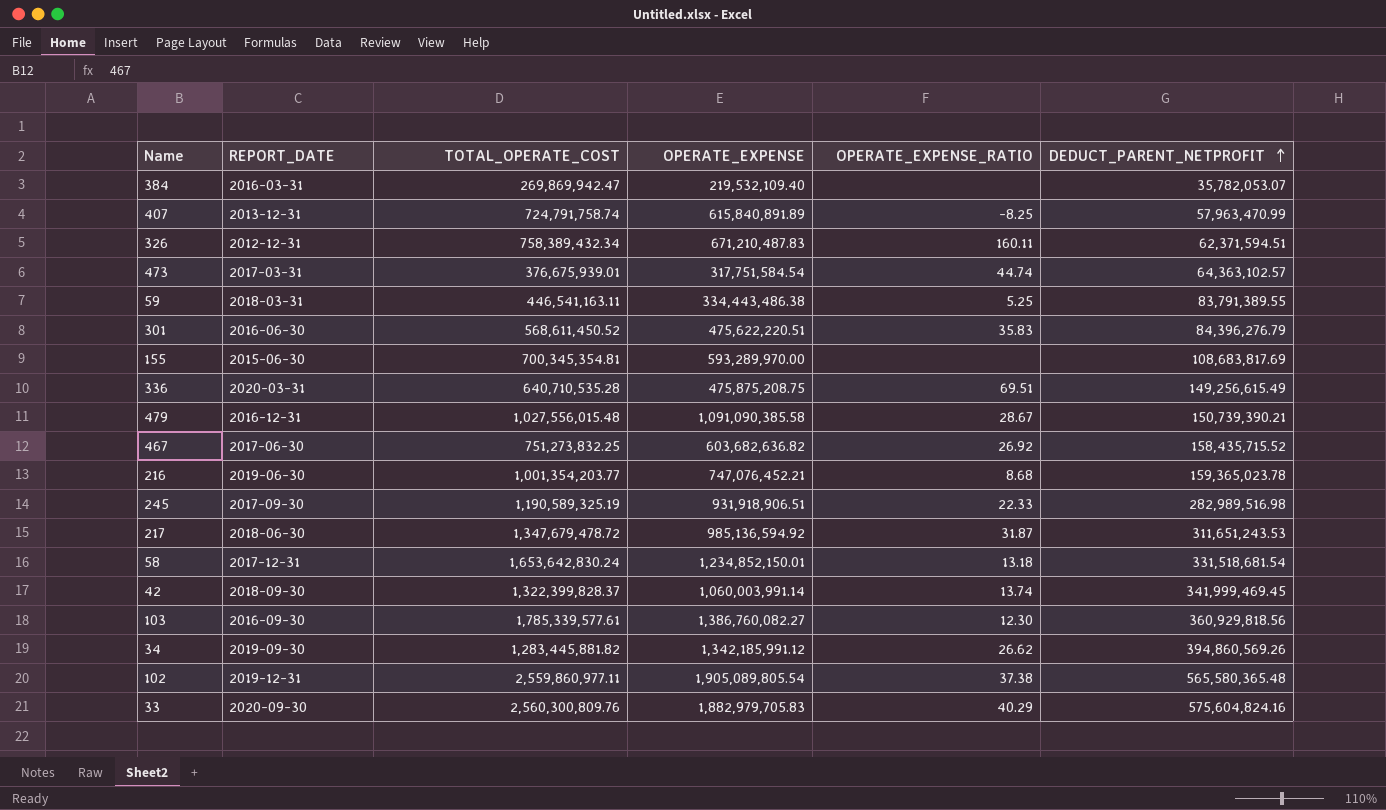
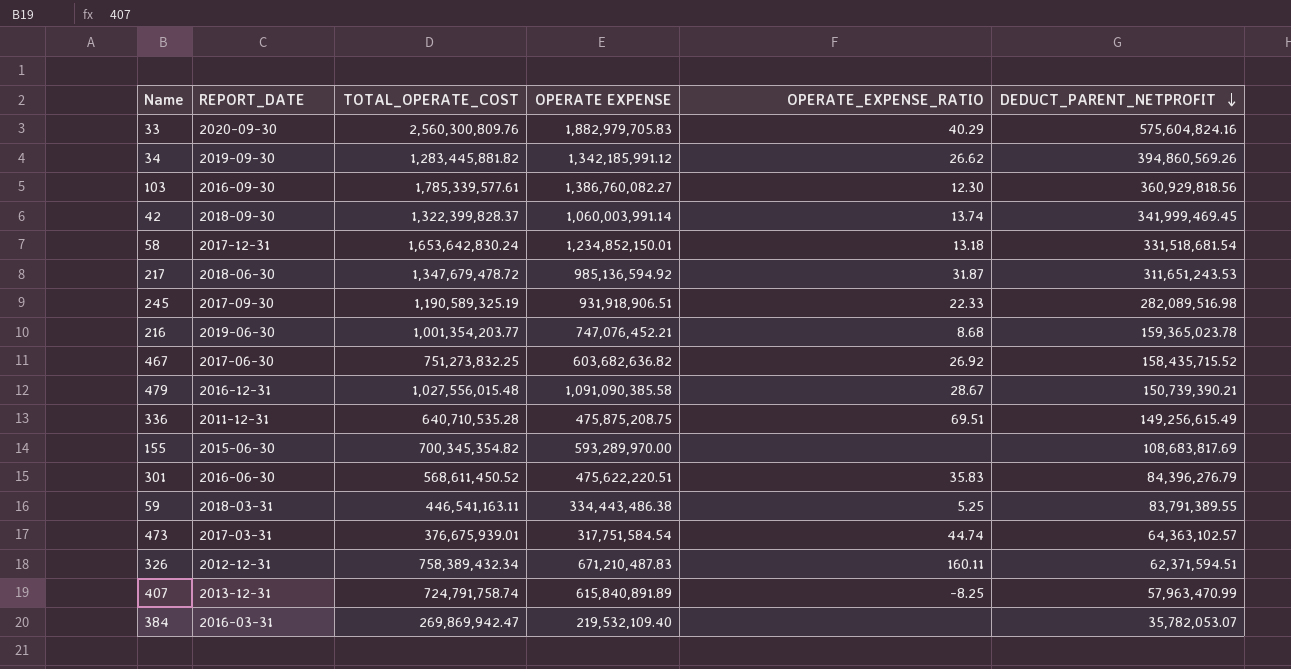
row order: DEDUCT_PARENT_NETPROFIT ascending -> DEDUCT_PARENT_NETPROFIT descending
column name: OPERATE_EXPENSE -> OPERATE EXPENSE
row 102: 2019-12-31 | 2,559,860,977.11 | 1,905,089,805.54 | 37.38 | 565,580,365.48 -> none
245 | DEDUCT_PARENT_NETPROFIT: 282,989,516.98 -> 282,089,516.98
336 | REPORT_DATE: 2020-03-31 -> 2011-12-31
155 | TOTAL_OPERATE_COST: 700,345,354.81 -> 700,345,354.82

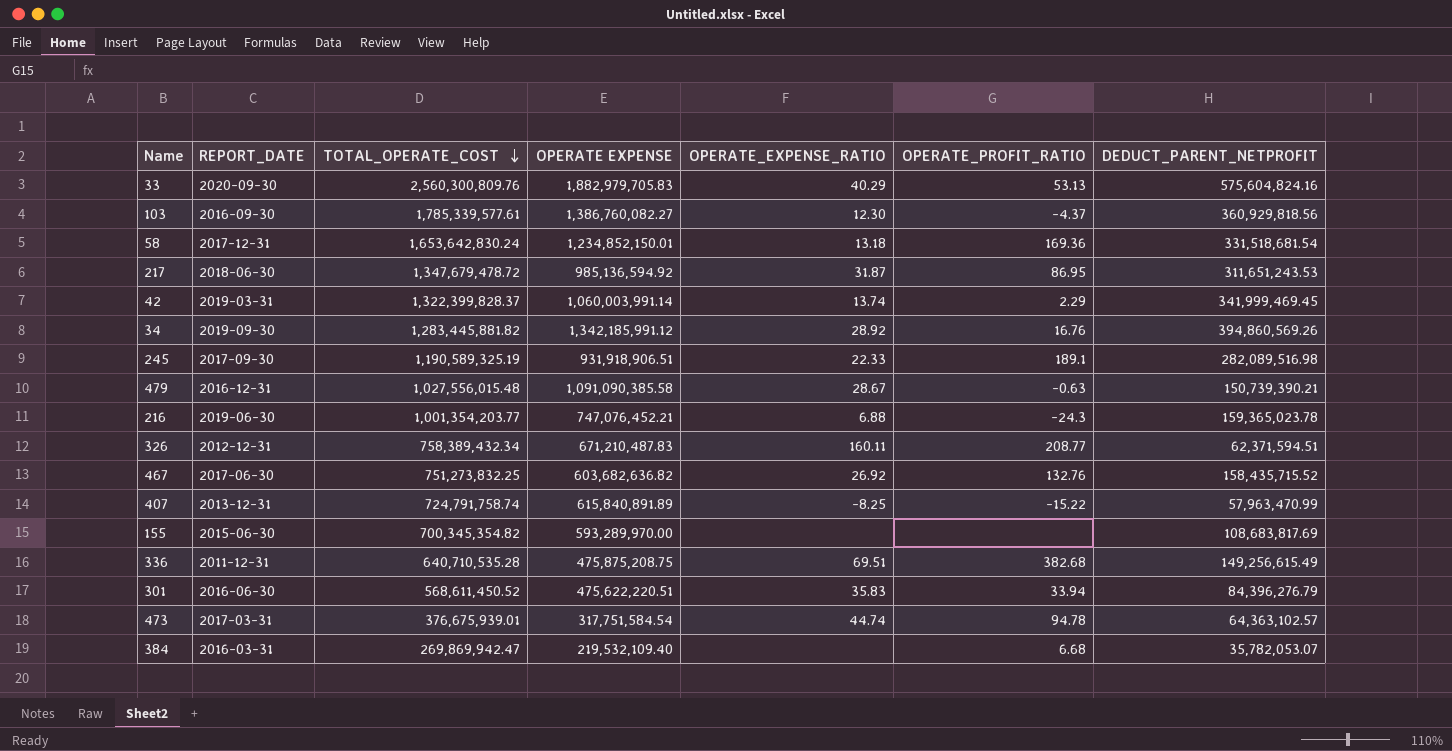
row order: DEDUCT_PARENT_NETPROFIT descending -> TOTAL_OPERATE_COST descending
column OPERATE_PROFIT_RATIO | position: none -> 6
row 59: 2018-03-31 | 446,541,163.11 | 334,443,486.38 | 5.25 | 83,791,389.55 -> none
42 | REPORT_DATE: 2018-09-30 -> 2019-03-31
34 | OPERATE_EXPENSE_RATIO: 26.62 -> 28.92
216 | OPERATE_EXPENSE_RATIO: 8.68 -> 6.88

